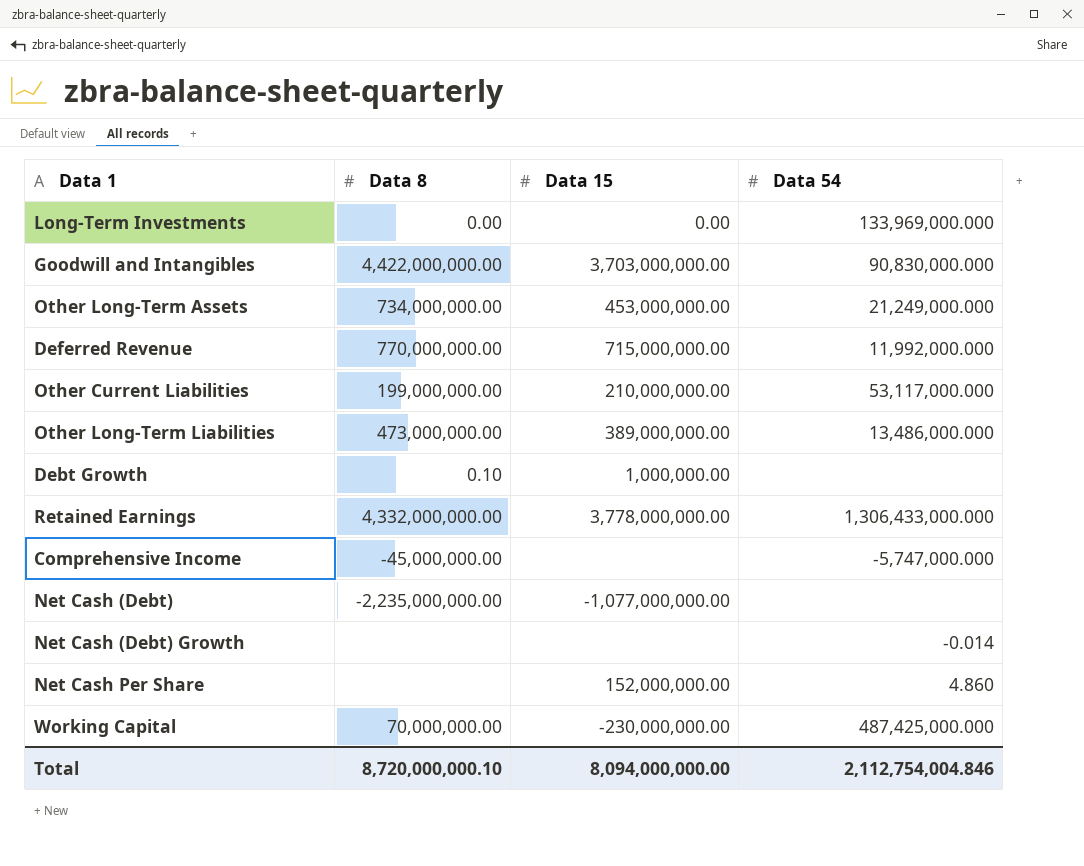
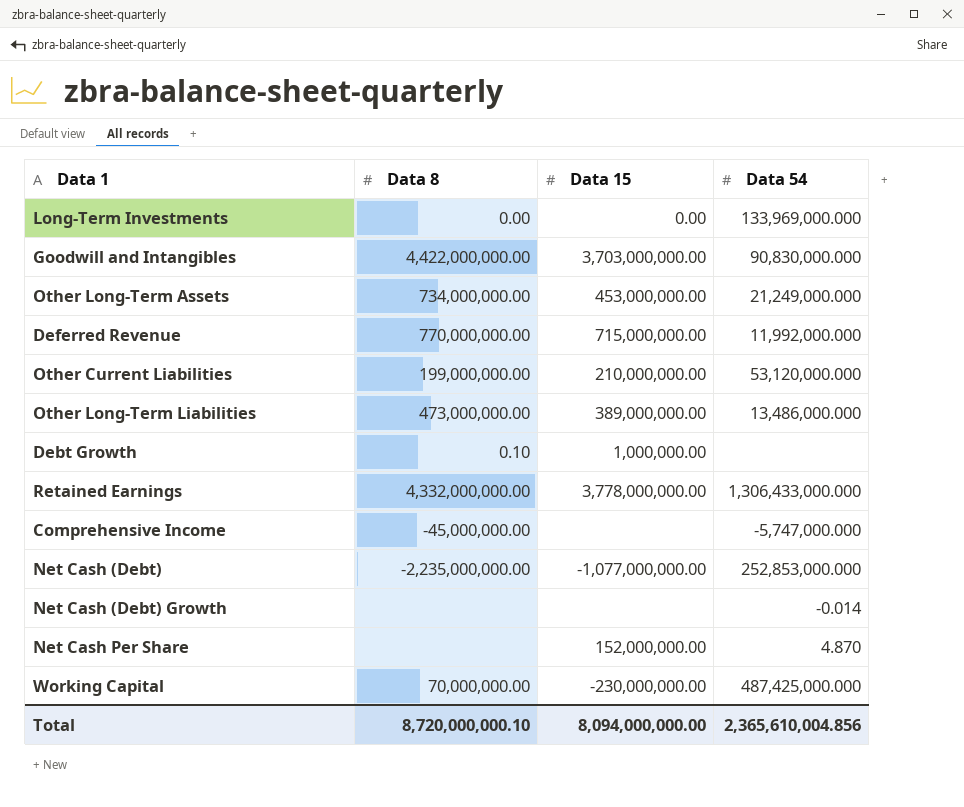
Other Current Liabilities | Data 54: 53,117,000.000 -> 53,120,000.000
Net Cash (Debt) | Data 54: none -> 252,853,000.000
Net Cash Per Share | Data 54: 4.860 -> 4.870
Total | Data 54: 2,112,754,004.846 -> 2,365,610,004.856

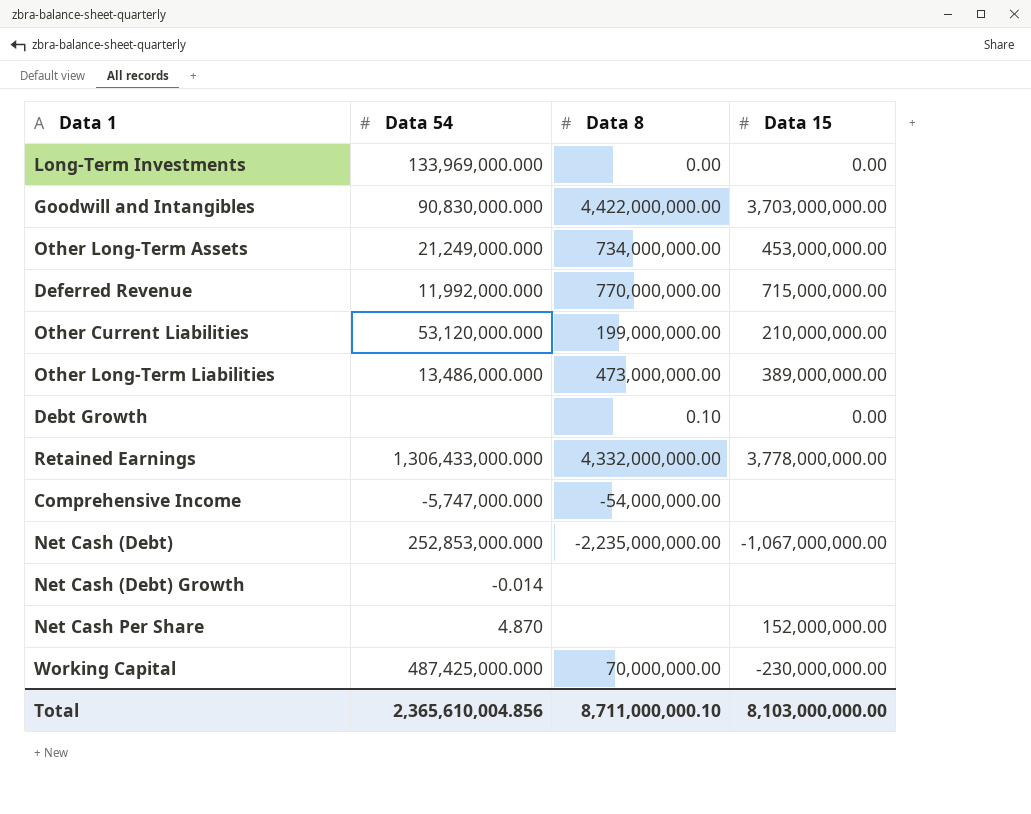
column Data 54 | position: 4 -> 2
Debt Growth | Data 15: 1,000,000.00 -> 0.00
Comprehensive Income | Data 8: -45,000,000.00 -> -54,000,000.00
Net Cash (Debt) | Data 15: -1,077,000,000.00 -> -1,067,000,000.00
Total | Data 8: 8,720,000,000.10 -> 8,711,000,000.10
Total | Data 15: 8,094,000,000.00 -> 8,103,000,000.00

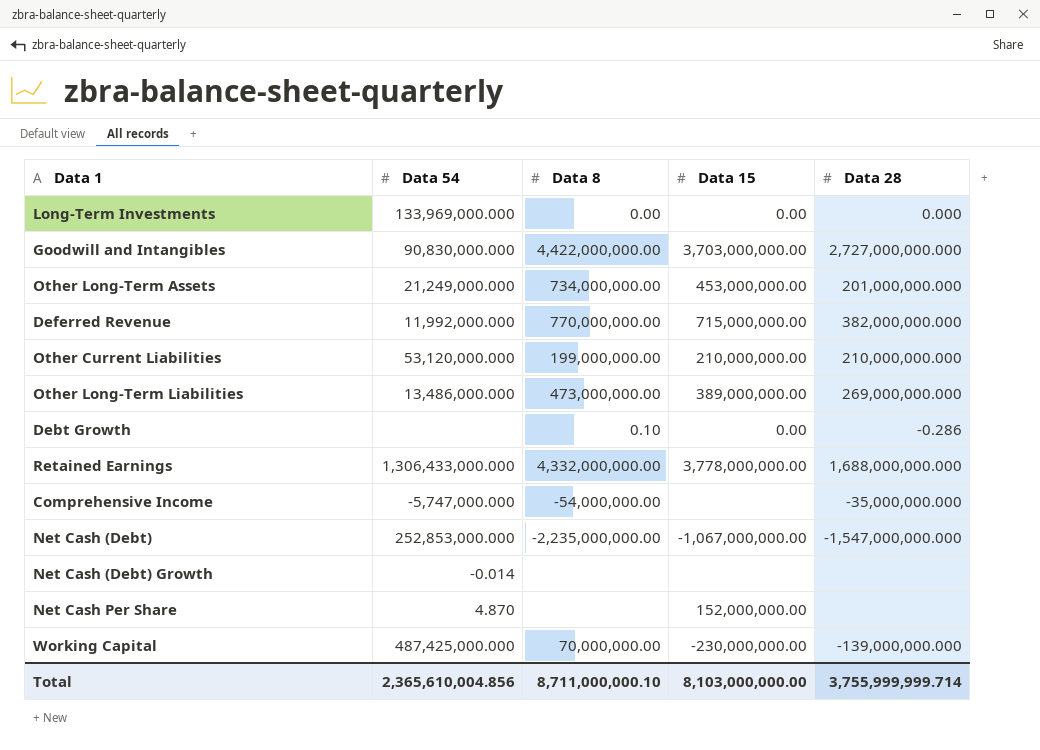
column Data 28 | position: none -> 5

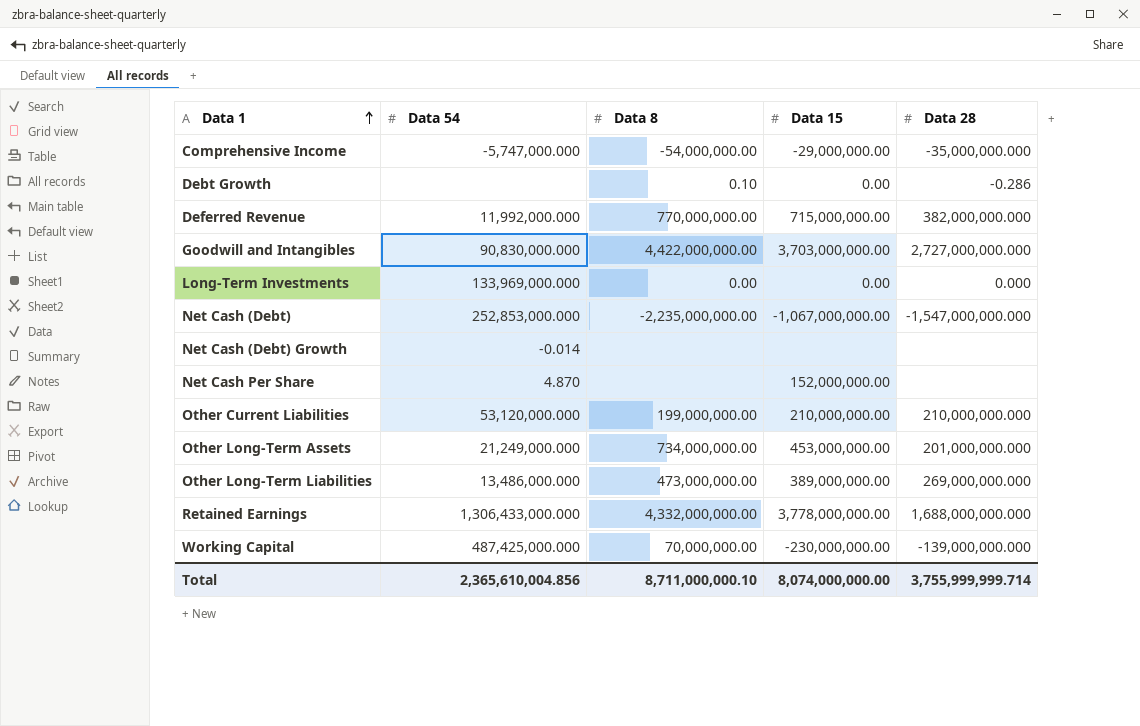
row order: none -> Data 1 ascending
Comprehensive Income | Data 15: none -> -29,000,000.00
Total | Data 15: 8,103,000,000.00 -> 8,074,000,000.00

